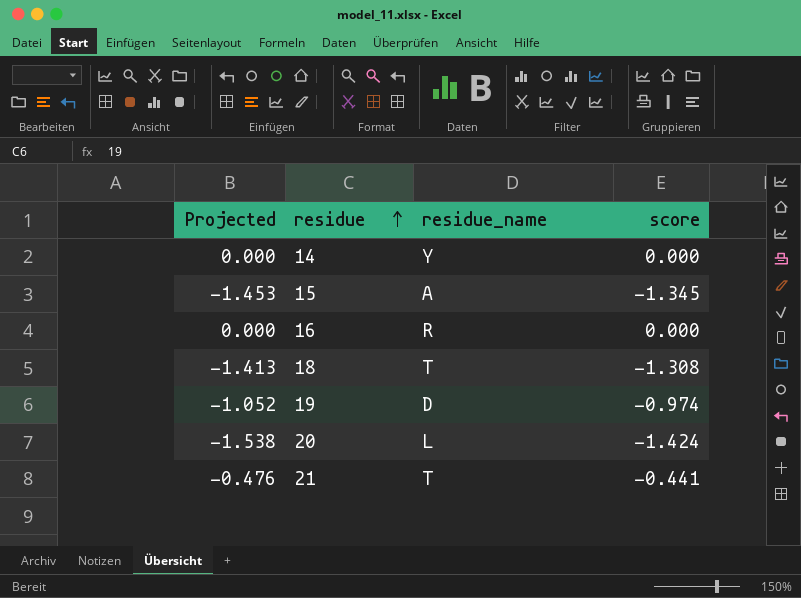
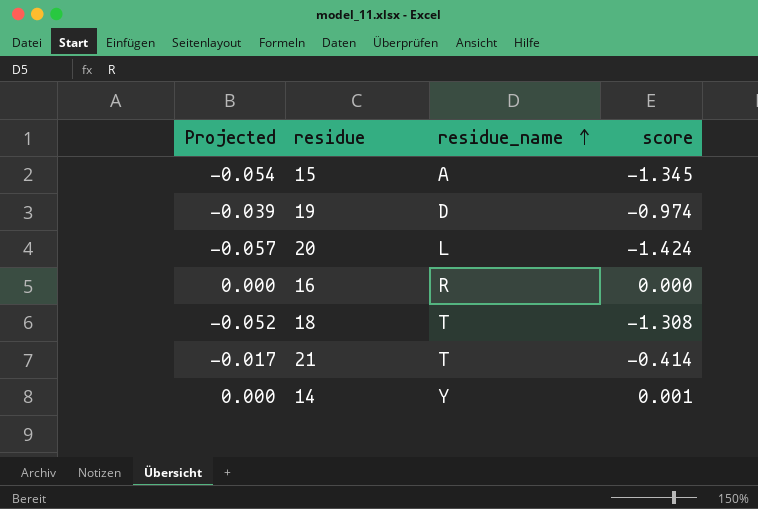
row order: residue ascending -> residue_name ascending
column Projected | formula: [score] * 1.08 -> [score] * 0.04
21 | score: -0.441 -> -0.414
14 | score: 0.000 -> 0.001

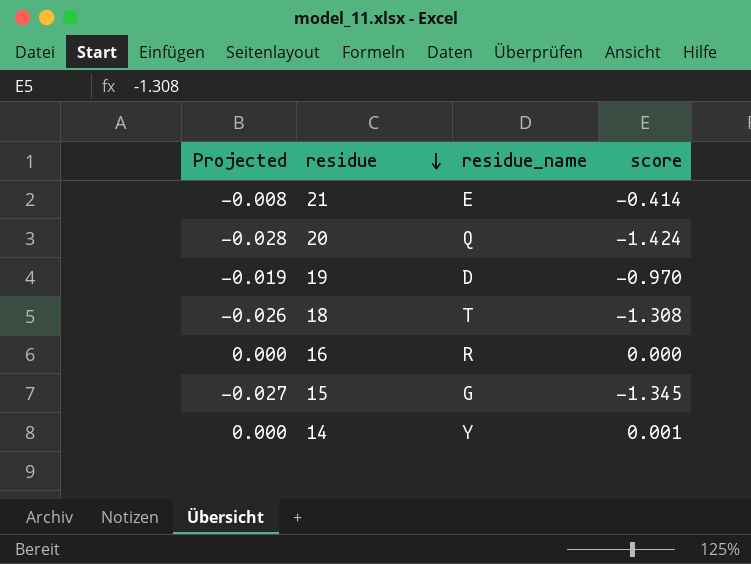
row order: residue_name ascending -> residue descending
column Projected | formula: [score] * 0.04 -> [score] * 0.02
21 | residue_name: T -> E
20 | residue_name: L -> Q
19 | score: -0.974 -> -0.970
15 | residue_name: A -> G

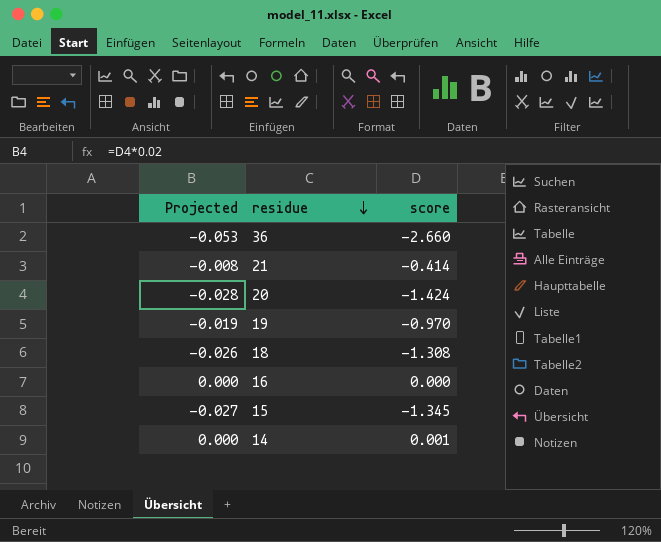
column residue_name | position: 3 -> none
row 36: none -> -0.053 | -2.660

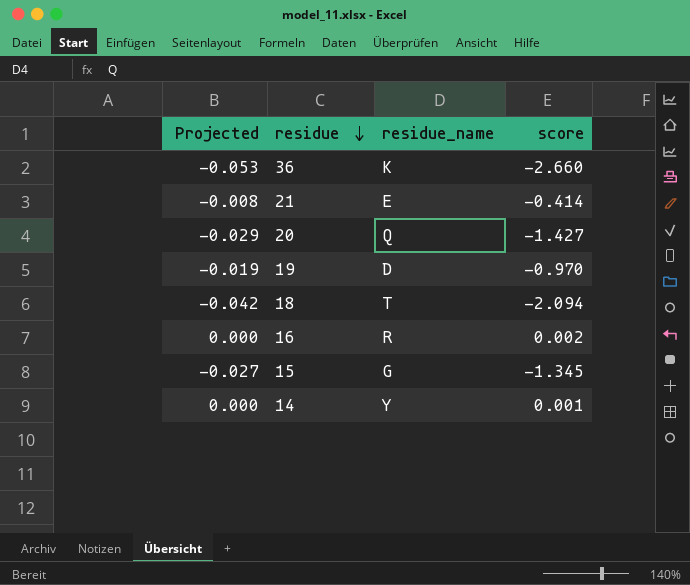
column residue_name | position: none -> 3
20 | Projected: -0.028 -> -0.029
20 | score: -1.424 -> -1.427
18 | Projected: -0.026 -> -0.042
18 | score: -1.308 -> -2.094
16 | score: 0.000 -> 0.002

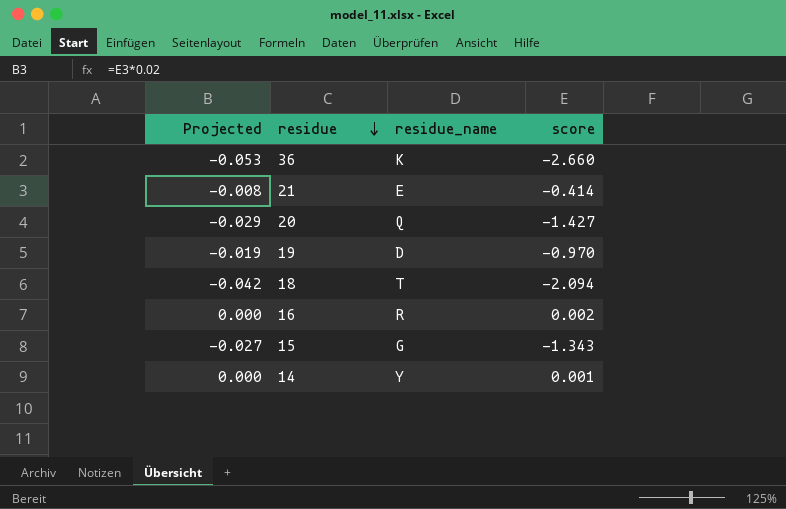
15 | score: -1.345 -> -1.343

